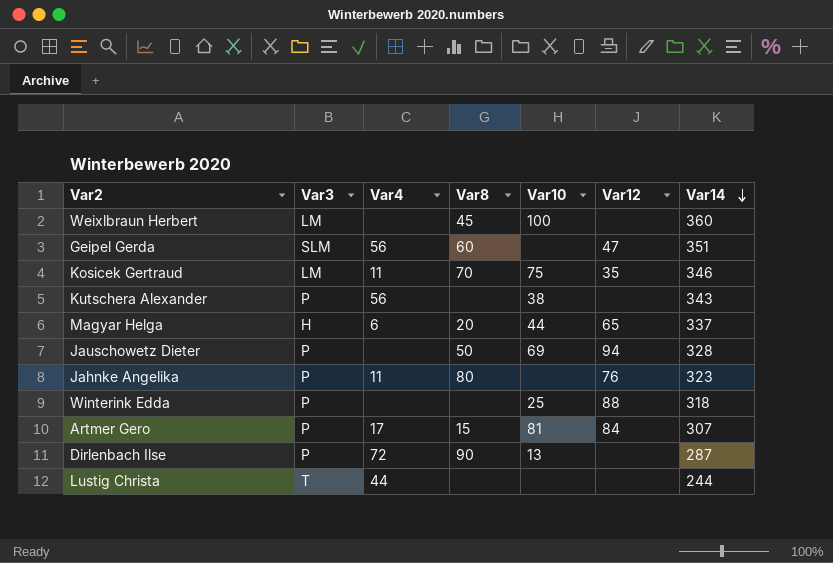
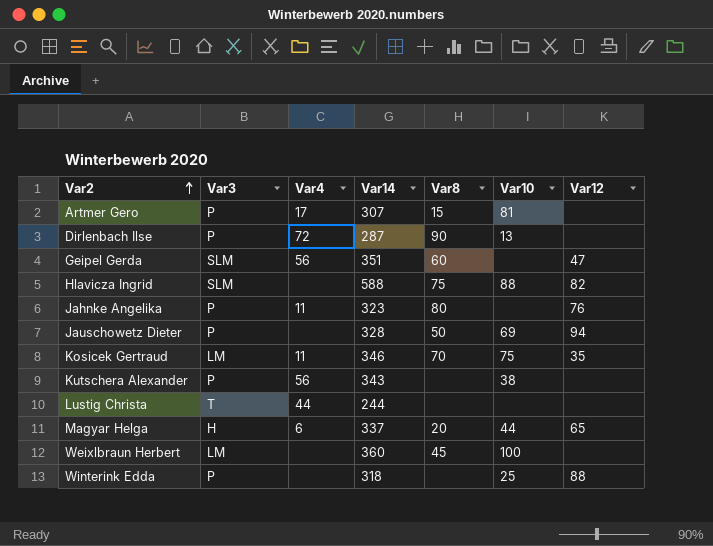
row order: Var14 descending -> Var2 ascending
column Var14 | position: 7 -> 4
Artmer Gero | Var12: 84 -> none
row Hlavicza Ingrid: none -> SLM | none | 588 | 75 | 88 | 82

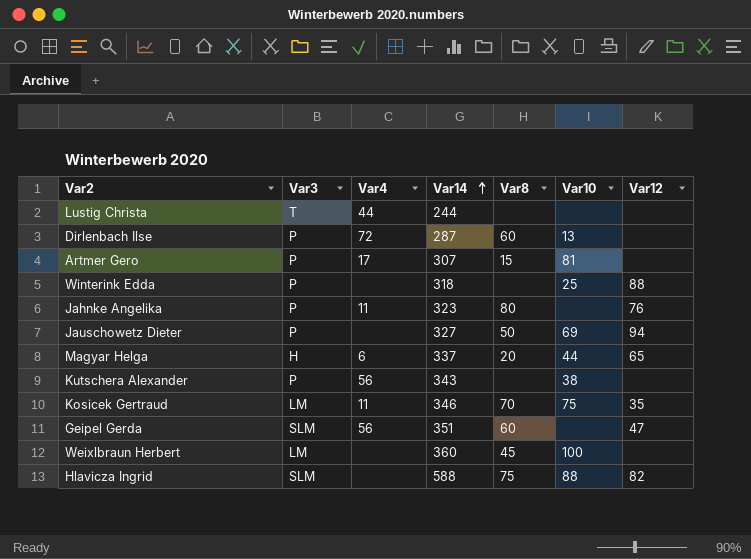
row order: Var2 ascending -> Var14 ascending
Dirlenbach Ilse | Var8: 90 -> 60
Jauschowetz Dieter | Var14: 328 -> 327

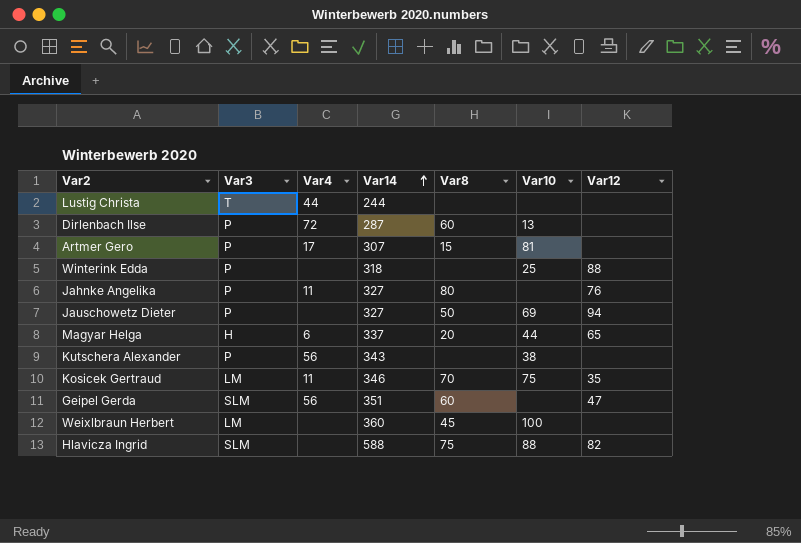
Jahnke Angelika | Var14: 323 -> 327

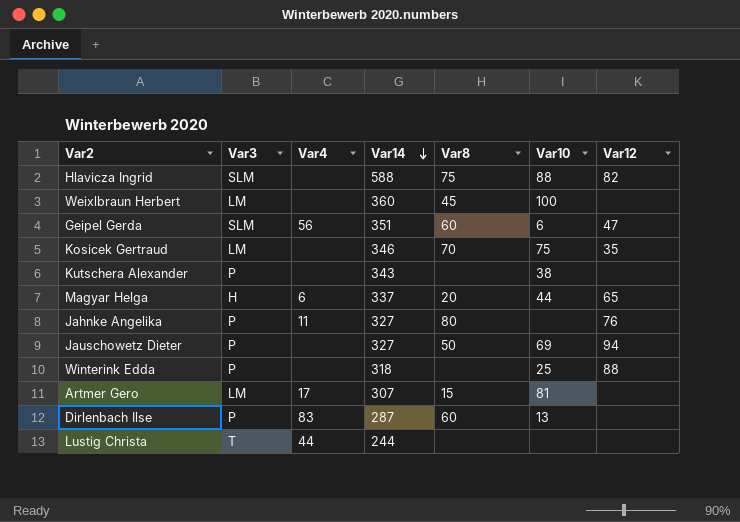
row order: Var14 ascending -> Var14 descending
Geipel Gerda | Var10: none -> 6
Kosicek Gertraud | Var4: 11 -> none
Kutschera Alexander | Var4: 56 -> none
Artmer Gero | Var3: P -> LM
Dirlenbach Ilse | Var4: 72 -> 83

